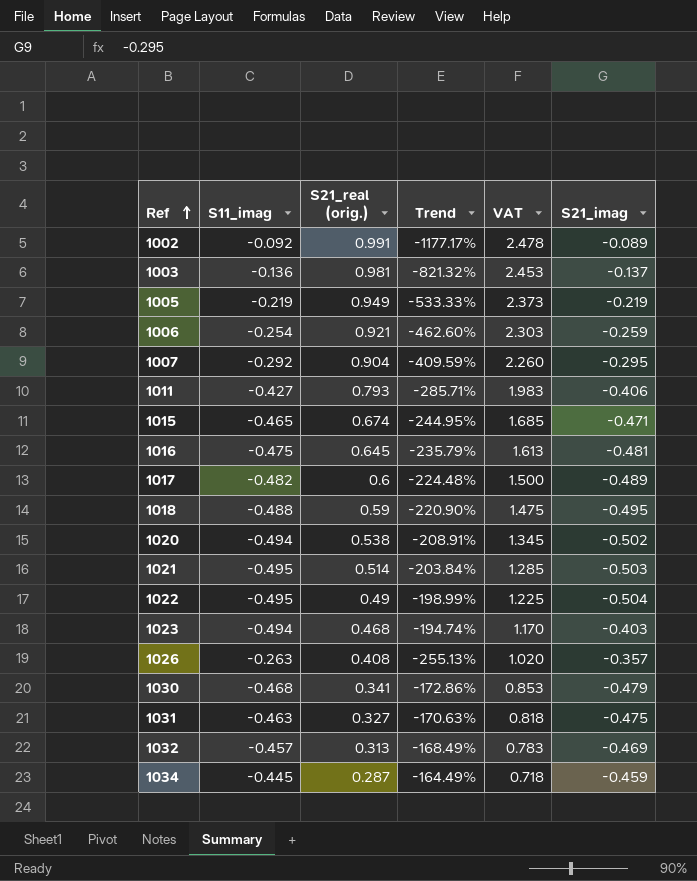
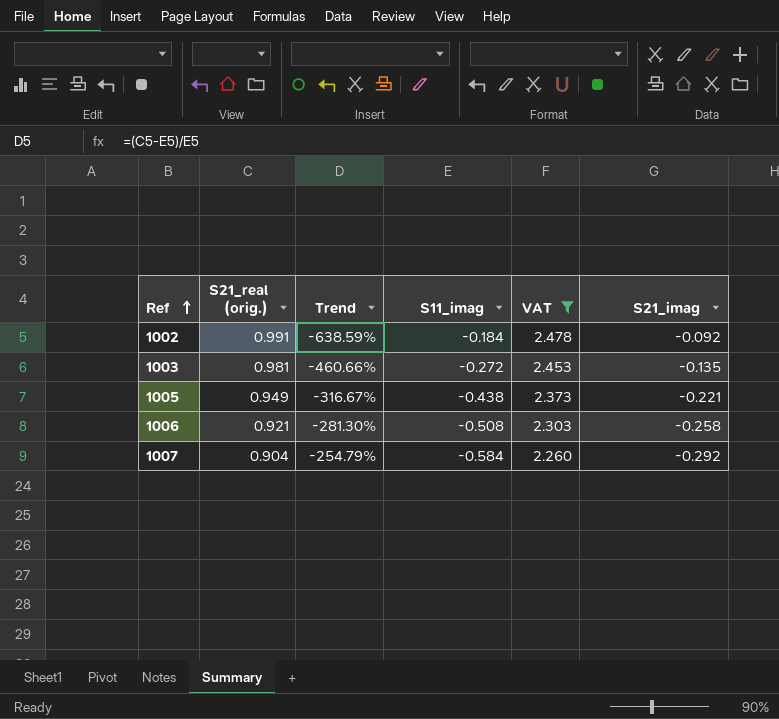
filter: none -> VAT >= 2.260
column S11_imag | position: 2 -> 4
1002 | Trend: -1177.17% -> -638.59%
1002 | S11_imag: -0.092 -> -0.184
1002 | S21_imag: -0.089 -> -0.092
1003 | Trend: -821.32% -> -460.66%
1003 | S11_imag: -0.136 -> -0.272
1003 | S21_imag: -0.137 -> -0.135
1005 | Trend: -533.33% -> -316.67%
1005 | S11_imag: -0.219 -> -0.438
1005 | S21_imag: -0.219 -> -0.221
1006 | Trend: -462.60% -> -281.30%
1006 | S11_imag: -0.254 -> -0.508
1006 | S21_imag: -0.259 -> -0.258
1007 | Trend: -409.59% -> -254.79%
1007 | S11_imag: -0.292 -> -0.584
1007 | S21_imag: -0.295 -> -0.292

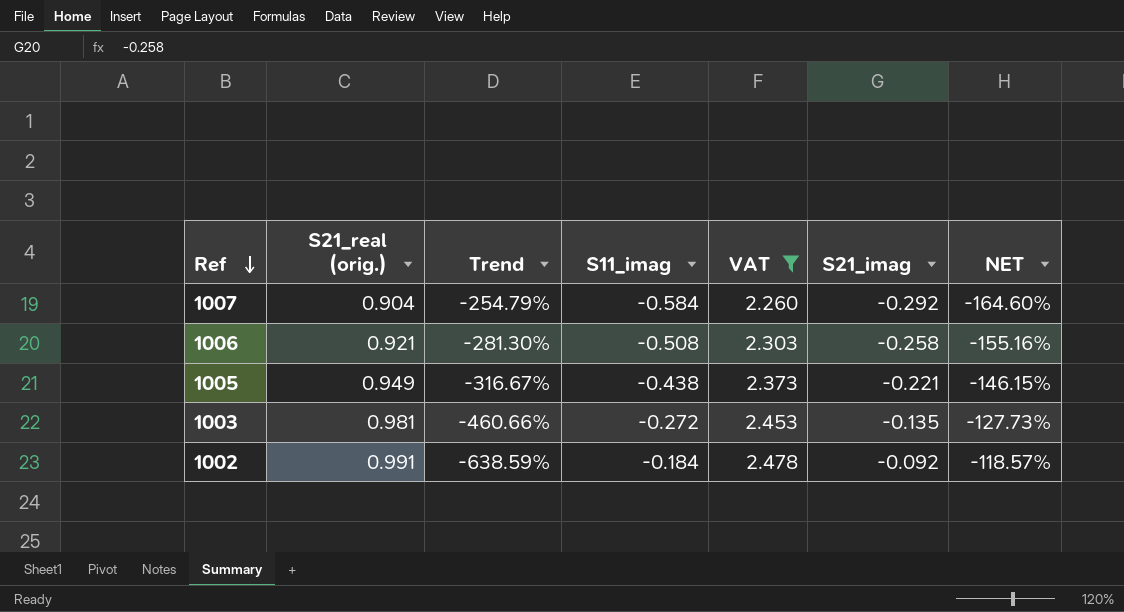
row order: Ref ascending -> Ref descending
column NET | formula: none -> ([S11_imag] - [S21_real (orig.)]) / [S21_real (orig.)]

